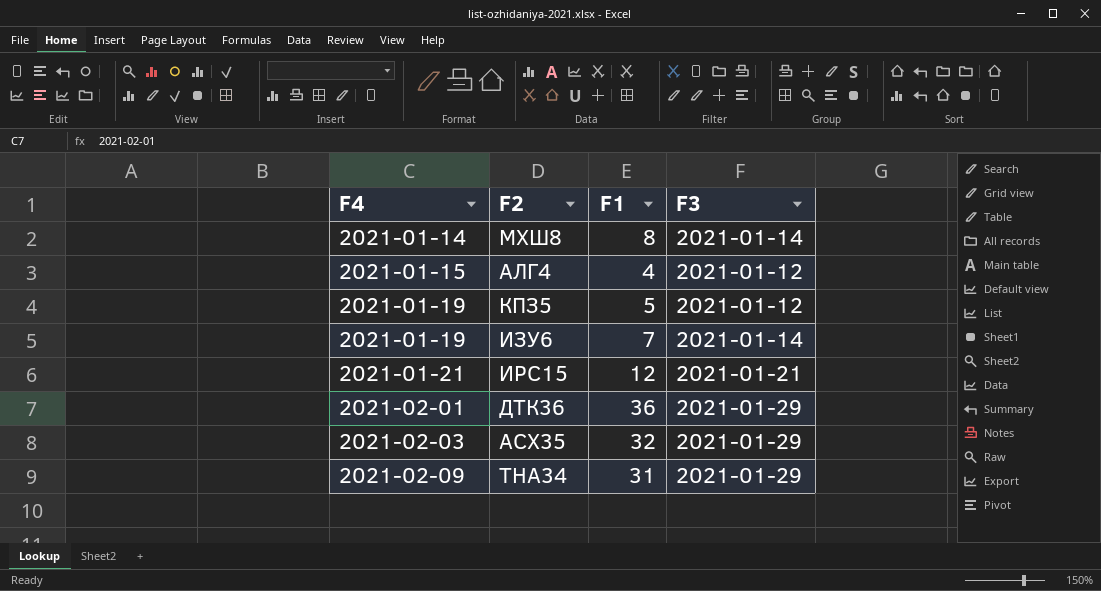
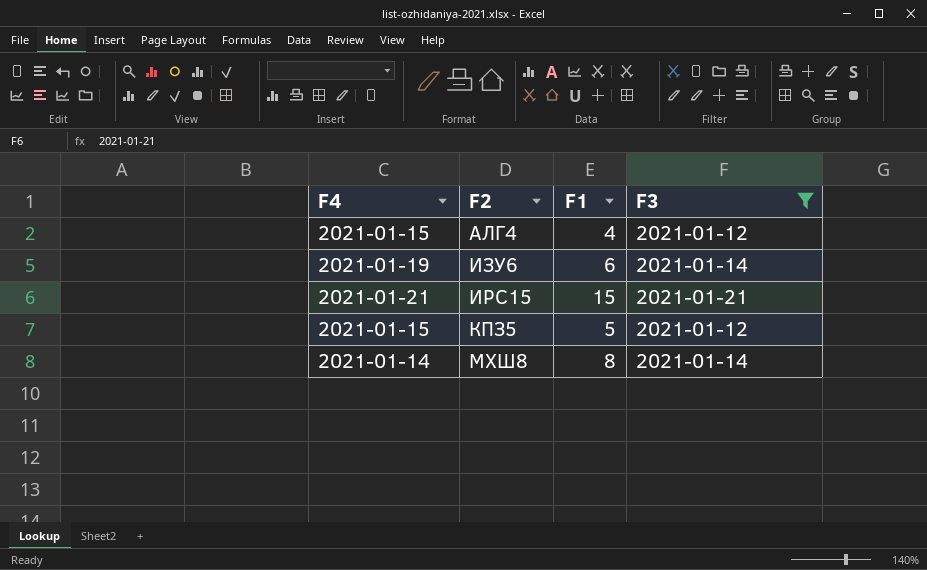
filter: none -> F3 != 2021-01-29
row order: F4 ascending -> F2 ascending
ИЗУ6 | F1: 7 -> 6
ИРС15 | F1: 12 -> 15
КПЗ5 | F4: 2021-01-19 -> 2021-01-15

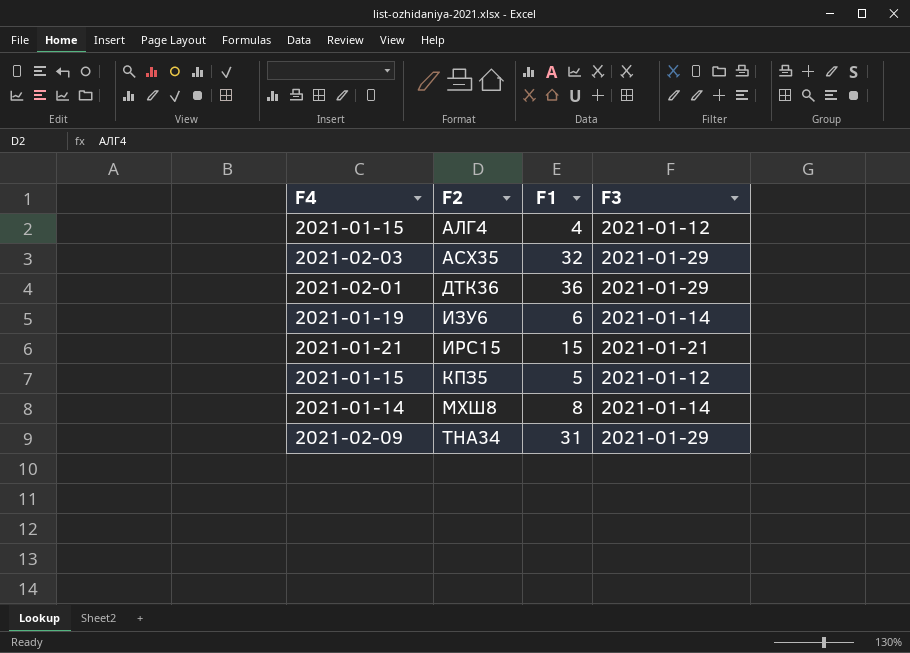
filter: F3 != 2021-01-29 -> none

